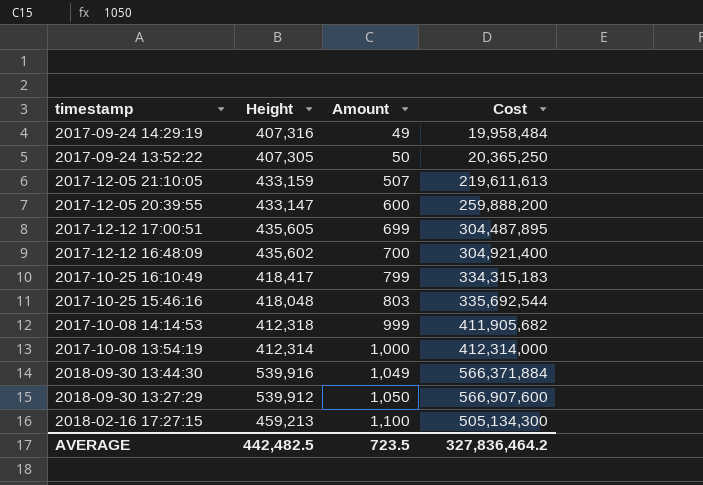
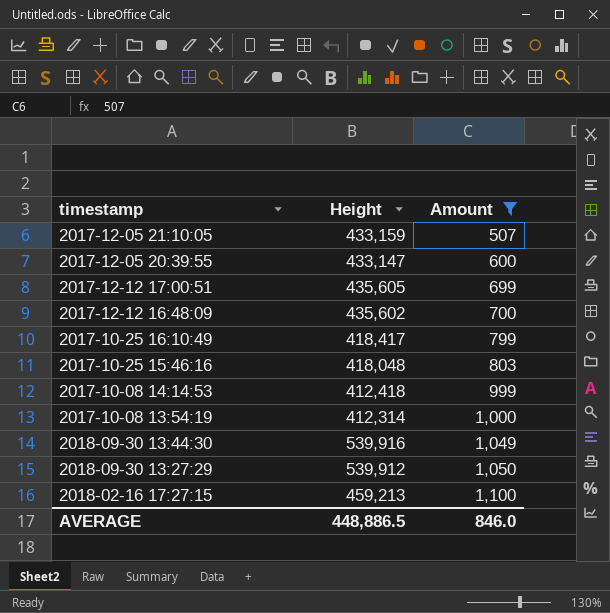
filter: none -> Amount >= 507
column Cost | formula: [Height] * [Amount] -> none
2017-10-08 14:14:53 | Height: 412,318 -> 412,418
AVERAGE | Height: 442,482.5 -> 448,886.5
AVERAGE | Amount: 723.5 -> 846.0

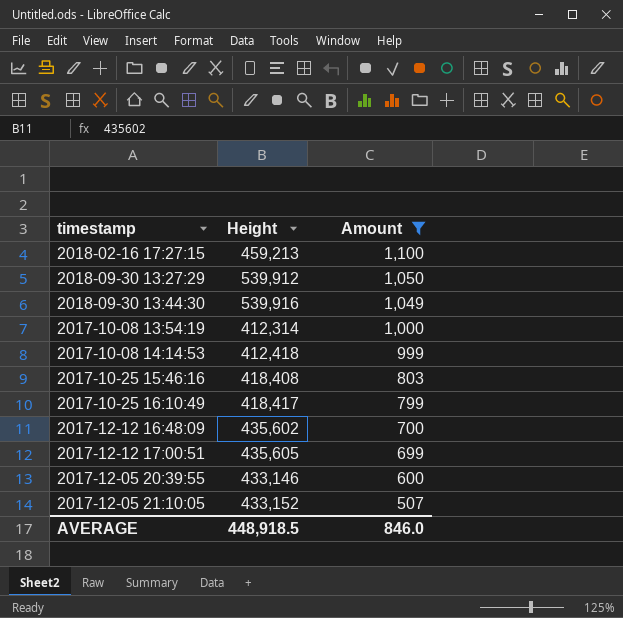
row order: Amount ascending -> Amount descending
2017-10-25 15:46:16 | Height: 418,048 -> 418,408
2017-12-05 20:39:55 | Height: 433,147 -> 433,146
2017-12-05 21:10:05 | Height: 433,159 -> 433,152
AVERAGE | Height: 448,886.5 -> 448,918.5

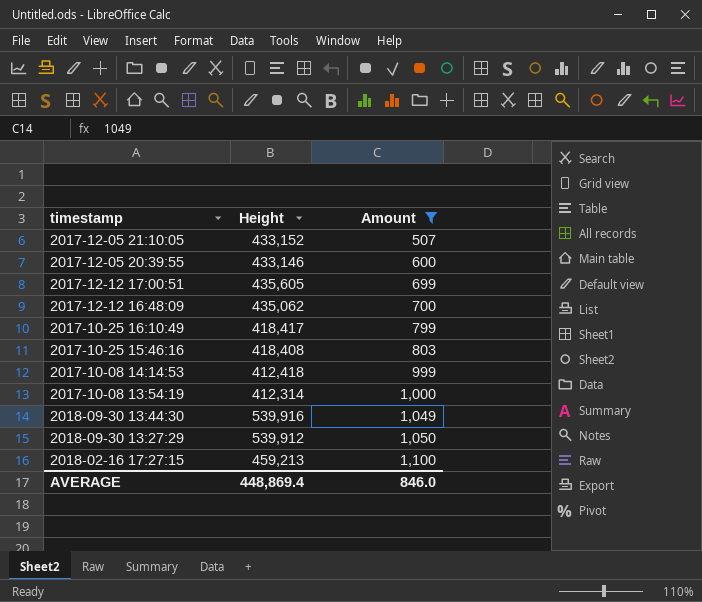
row order: Amount descending -> Amount ascending
2017-12-12 16:48:09 | Height: 435,602 -> 435,062
AVERAGE | Height: 448,918.5 -> 448,869.4

